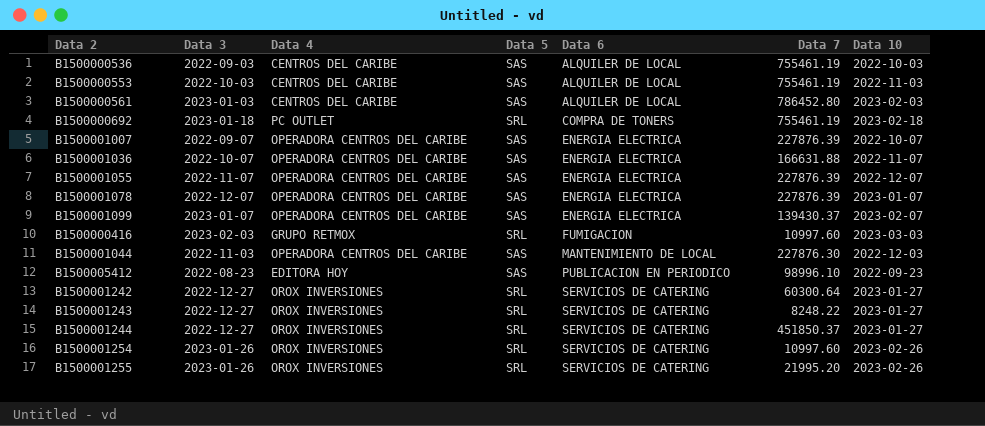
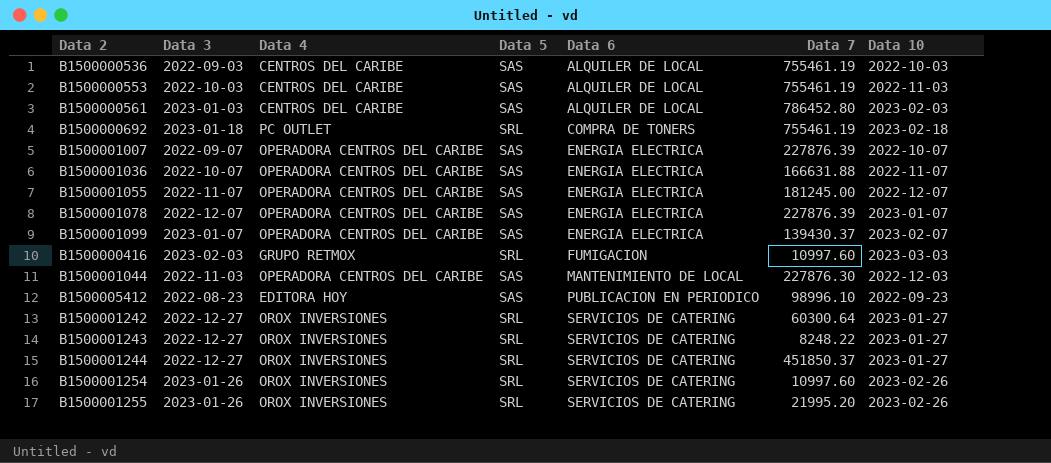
B1500001055 | Data 7: 227876.39 -> 181245.00

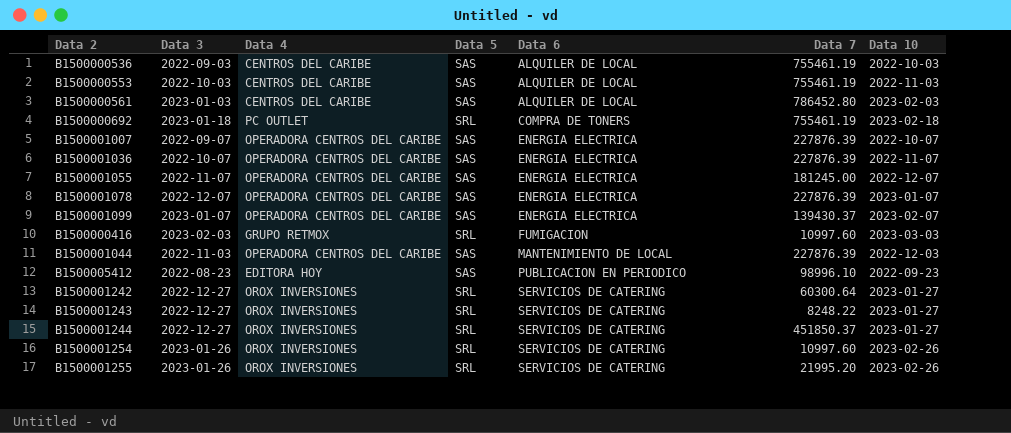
B1500001036 | Data 7: 166631.88 -> 227876.39
B1500001044 | Data 7: 227876.30 -> 227876.39

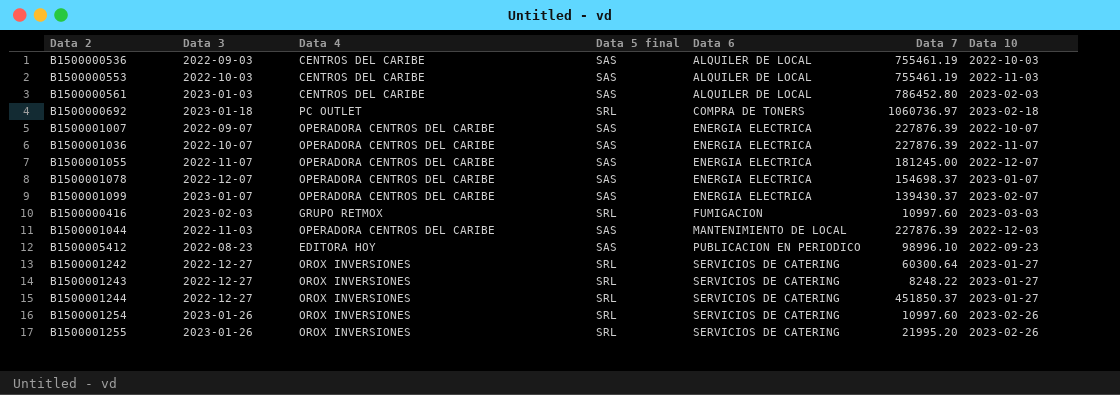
column name: Data 5 -> Data 5 final
B1500000692 | Data 7: 755461.19 -> 1060736.97
B1500001078 | Data 7: 227876.39 -> 154698.37

